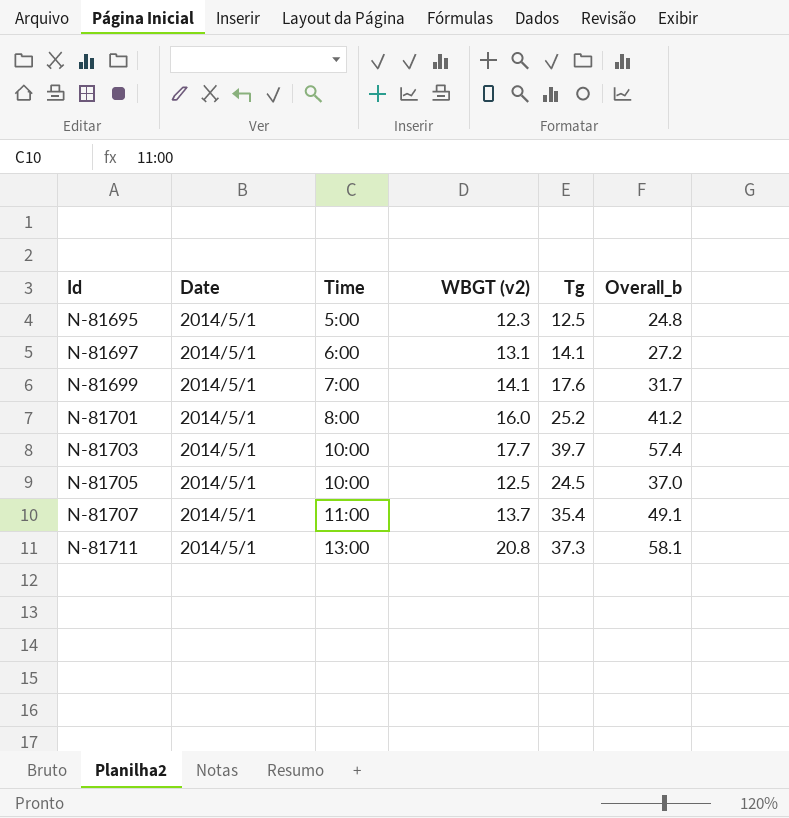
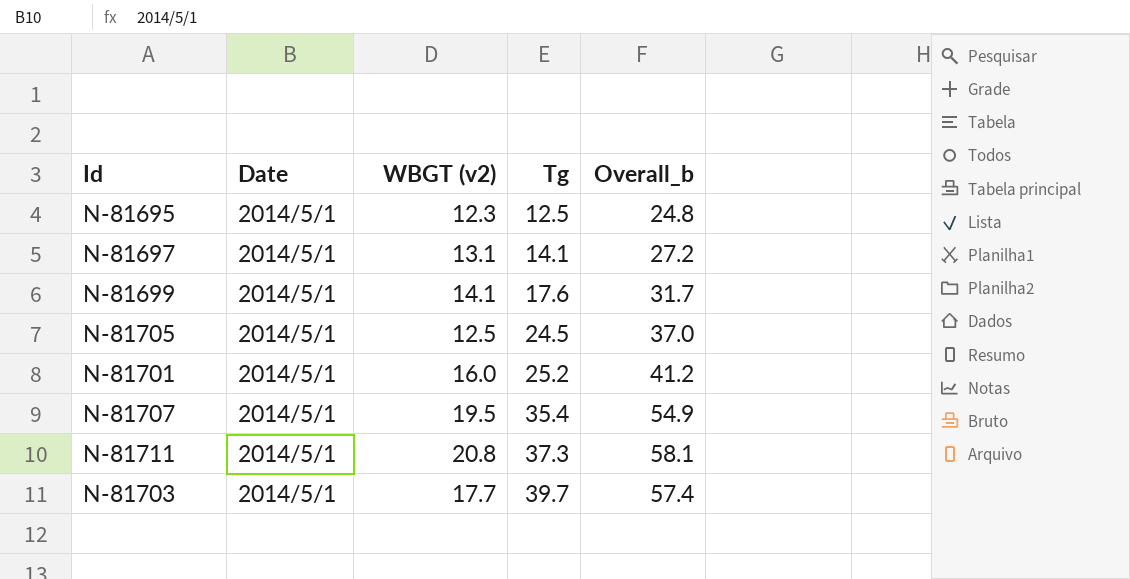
row order: Id ascending -> Tg ascending
column Time | position: 3 -> none
N-81707 | WBGT (v2): 13.7 -> 19.5
N-81707 | Overall_b: 49.1 -> 54.9

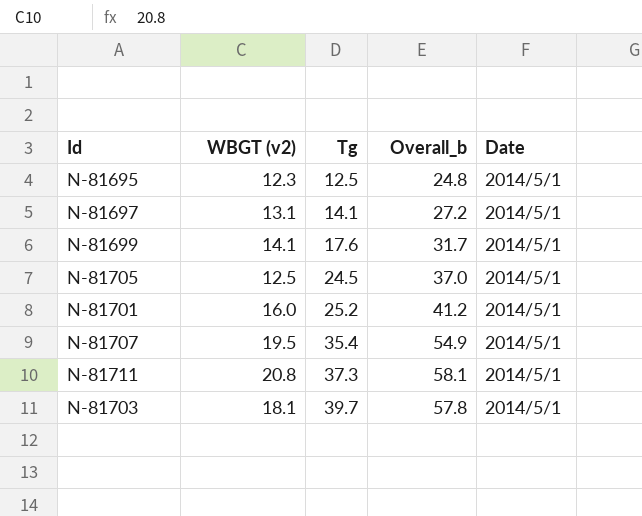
column Date | position: 2 -> 5
N-81703 | WBGT (v2): 17.7 -> 18.1
N-81703 | Overall_b: 57.4 -> 57.8

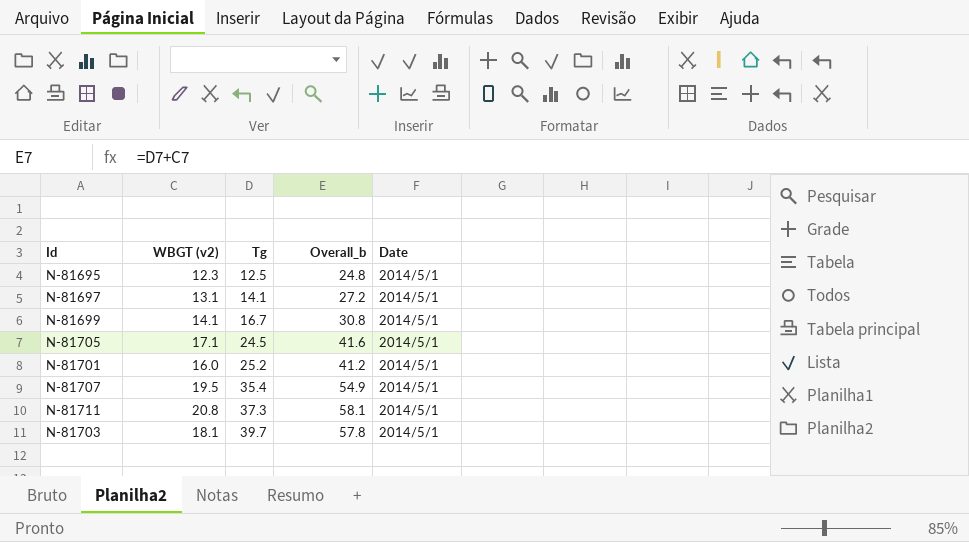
N-81699 | Tg: 17.6 -> 16.7
N-81699 | Overall_b: 31.7 -> 30.8
N-81705 | WBGT (v2): 12.5 -> 17.1
N-81705 | Overall_b: 37.0 -> 41.6

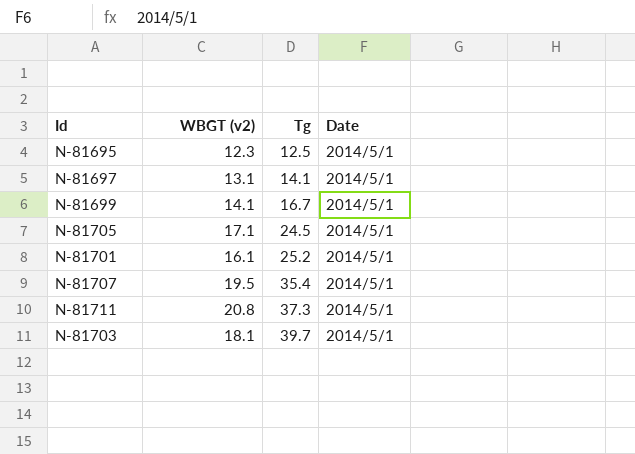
column Overall_b | formula: [WBGT (v2)] + [Tg] -> none
N-81701 | WBGT (v2): 16.0 -> 16.1

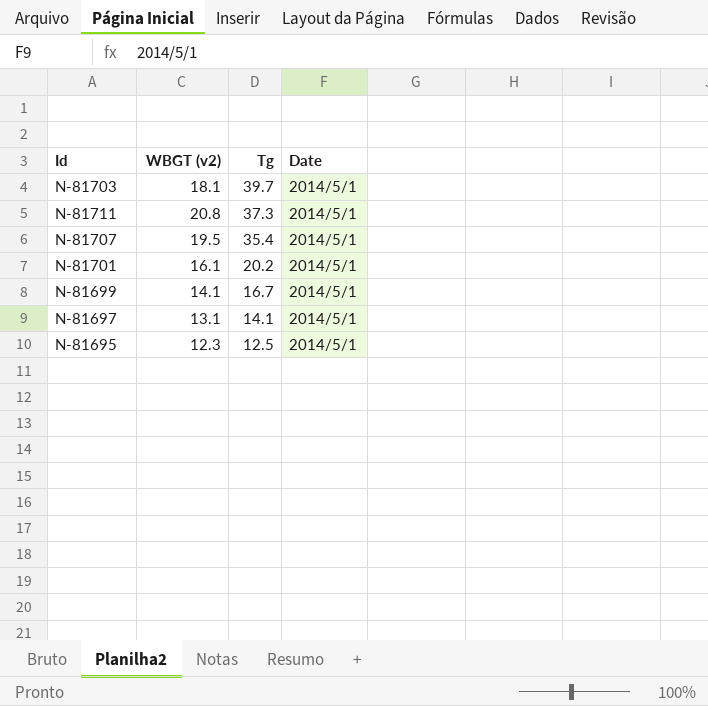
row order: Tg ascending -> Tg descending
row N-81705: 17.1 | 24.5 | 2014/5/1 -> none
N-81701 | Tg: 25.2 -> 20.2

